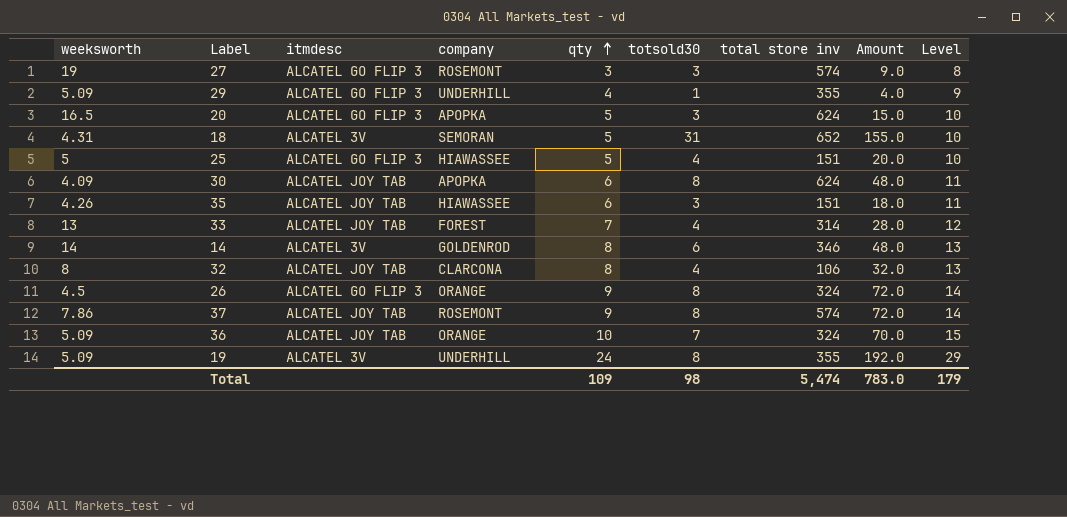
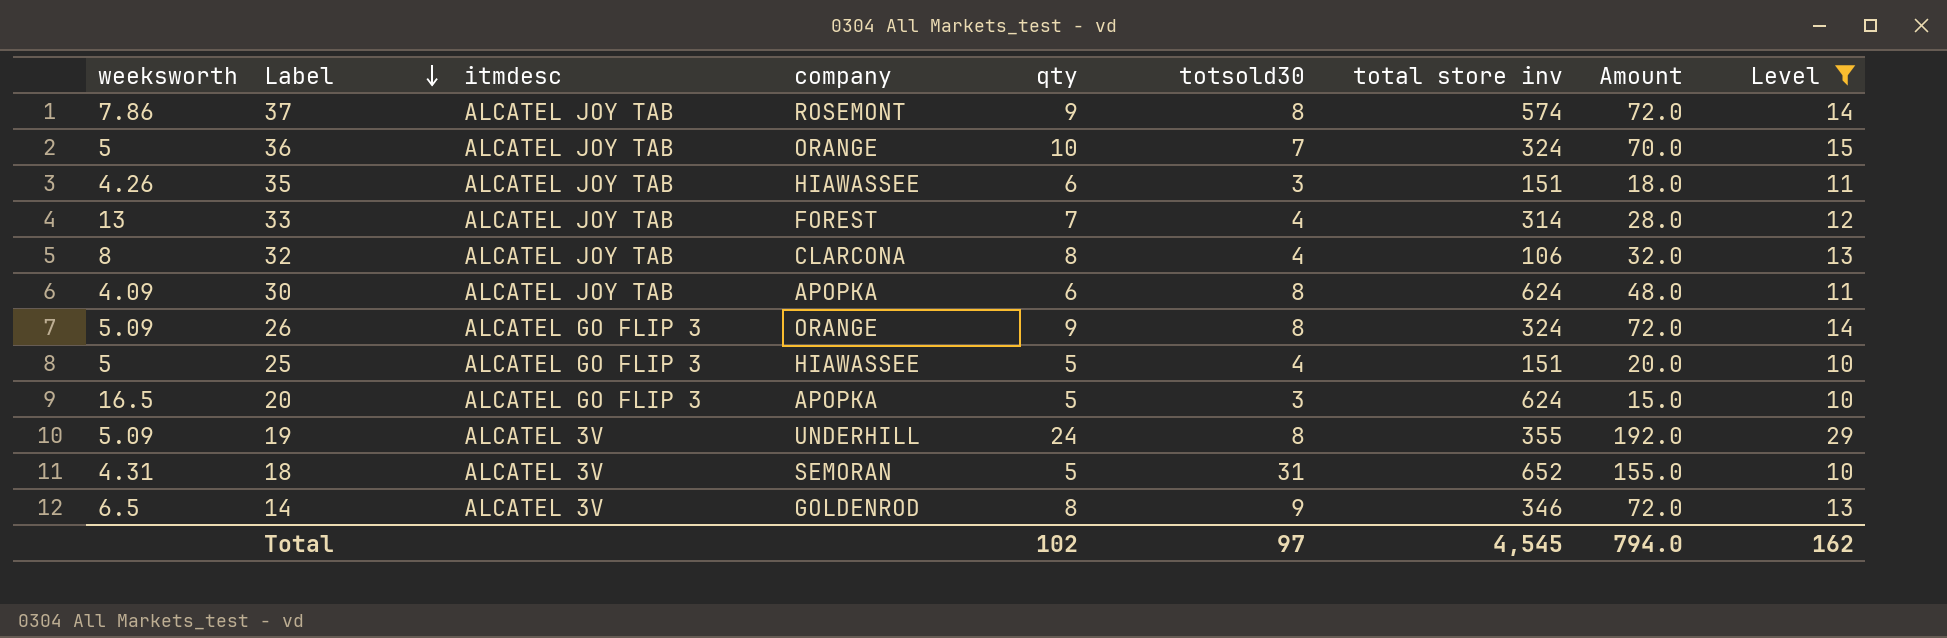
filter: none -> Level >= 10
row order: qty ascending -> Label descending
36 | weeksworth: 5.09 -> 5
26 | weeksworth: 4.5 -> 5.09
14 | weeksworth: 14 -> 6.5
14 | totsold30: 6 -> 9
14 | Amount: 48.0 -> 72.0
Total | qty: 109 -> 102
Total | totsold30: 98 -> 97
Total | total store inv: 5,474 -> 4,545
Total | Amount: 783.0 -> 794.0
Total | Level: 179 -> 162

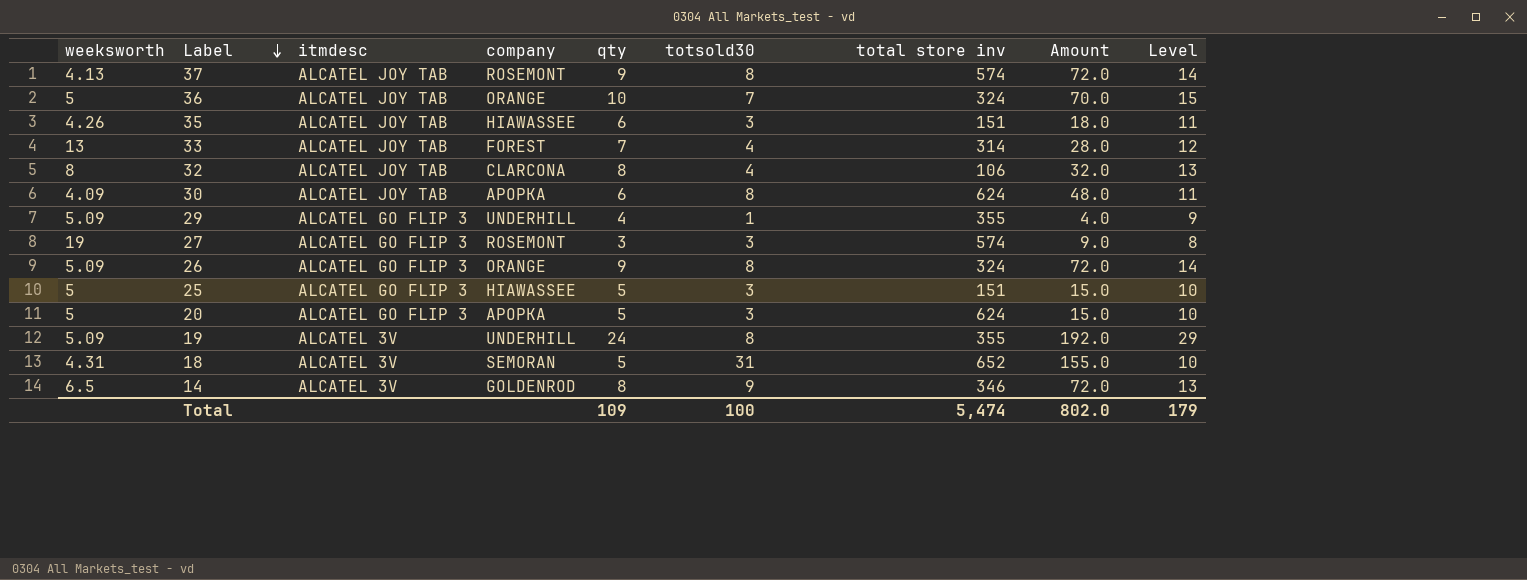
filter: Level >= 10 -> none
37 | weeksworth: 7.86 -> 4.13
25 | totsold30: 4 -> 3
25 | Amount: 20.0 -> 15.0
20 | weeksworth: 16.5 -> 5
Total | qty: 102 -> 109
Total | totsold30: 97 -> 100
Total | total store inv: 4,545 -> 5,474
Total | Amount: 794.0 -> 802.0
Total | Level: 162 -> 179

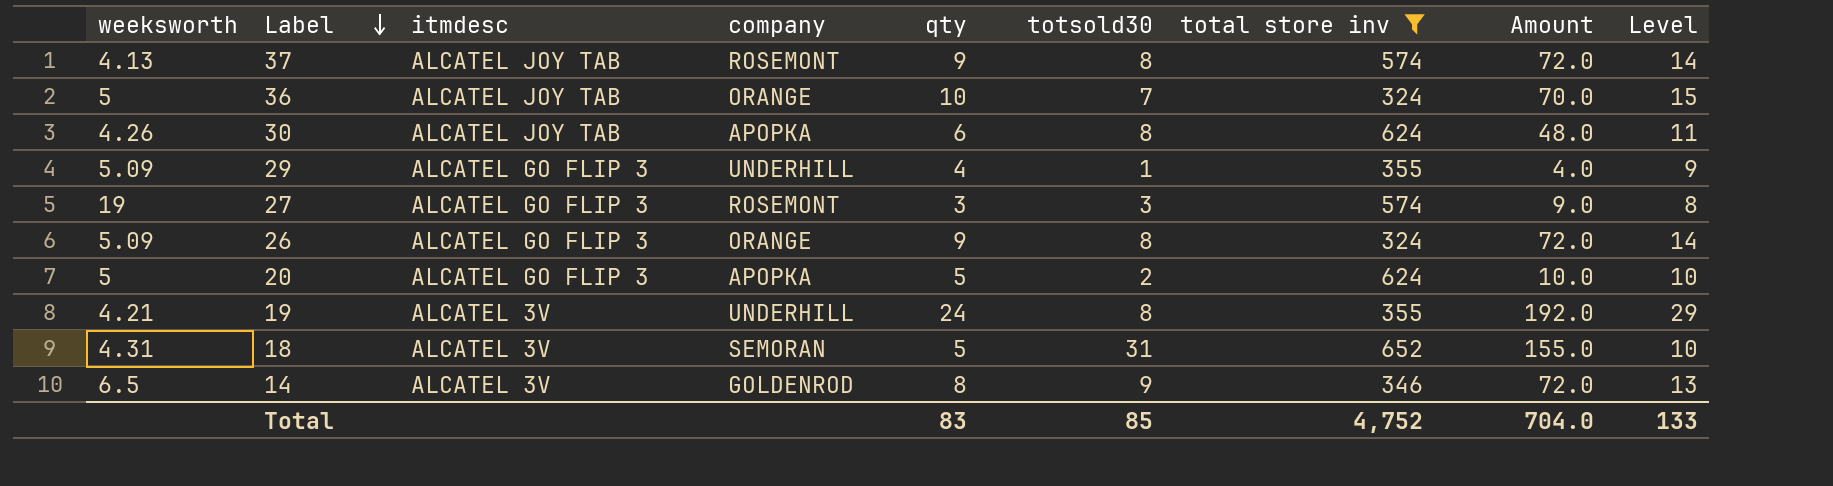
filter: none -> total store inv >= 324
30 | weeksworth: 4.09 -> 4.26
20 | totsold30: 3 -> 2
20 | Amount: 15.0 -> 10.0
19 | weeksworth: 5.09 -> 4.21
Total | qty: 109 -> 83
Total | totsold30: 100 -> 85
Total | total store inv: 5,474 -> 4,752
Total | Amount: 802.0 -> 704.0
Total | Level: 179 -> 133

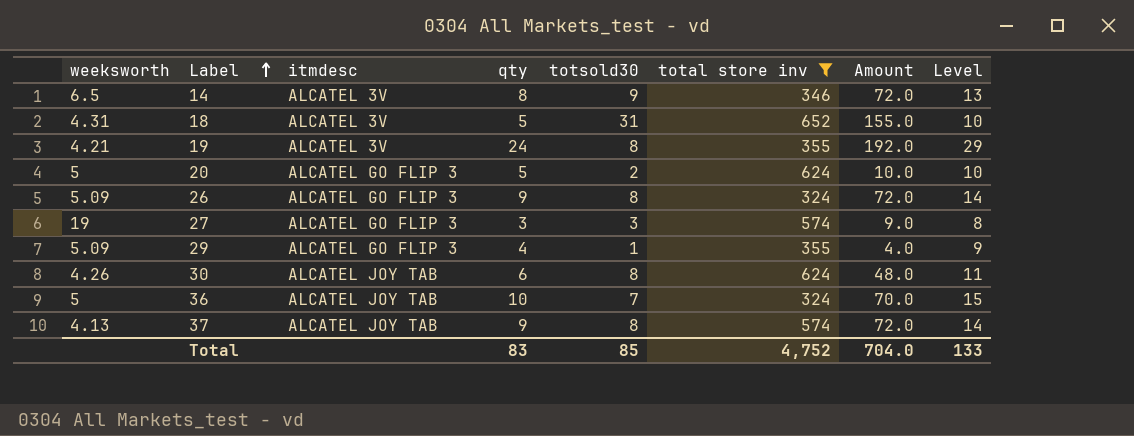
row order: Label descending -> Label ascending
column company | position: 4 -> none

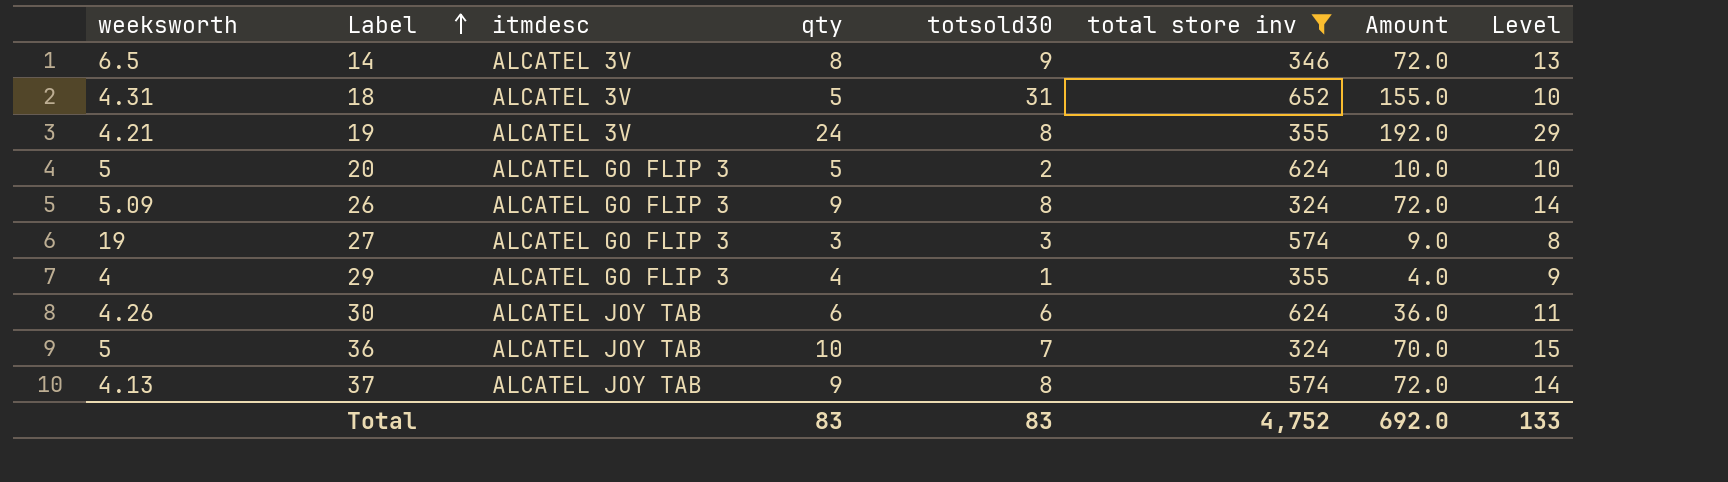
29 | weeksworth: 5.09 -> 4
30 | totsold30: 8 -> 6
30 | Amount: 48.0 -> 36.0
Total | totsold30: 85 -> 83
Total | Amount: 704.0 -> 692.0

